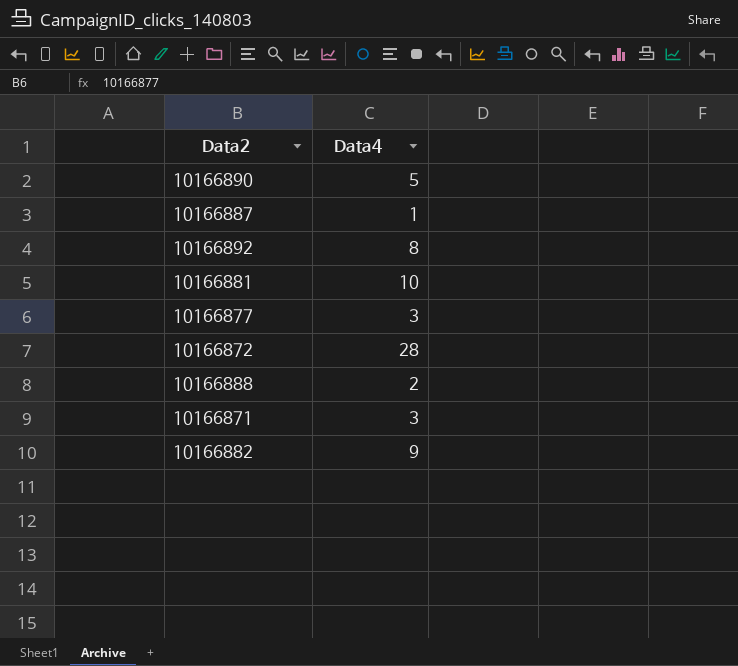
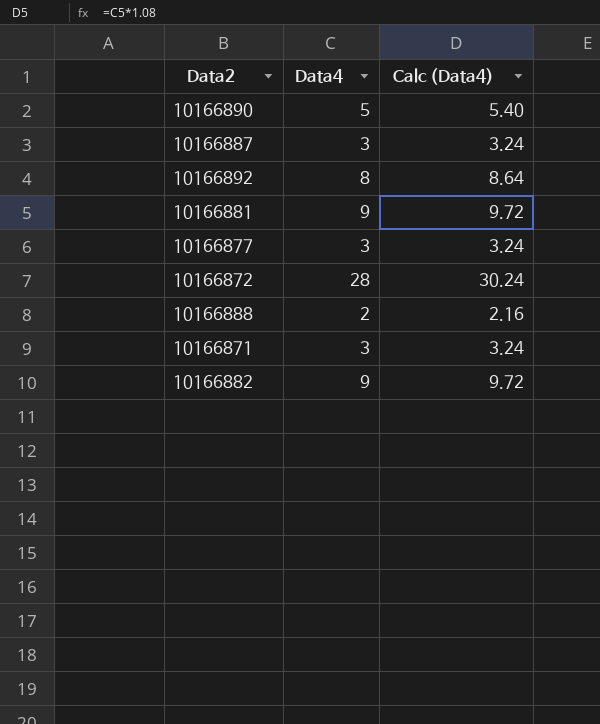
column Calc (Data4) | formula: none -> [Data4] * 1.08
10166887 | Data4: 1 -> 3
10166881 | Data4: 10 -> 9

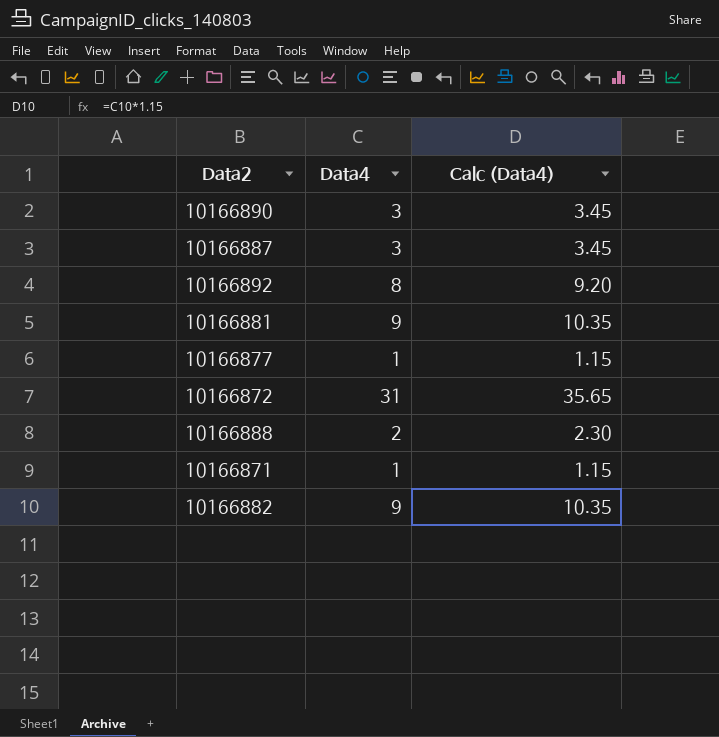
column Calc (Data4) | formula: [Data4] * 1.08 -> [Data4] * 1.15
10166890 | Data4: 5 -> 3
10166877 | Data4: 3 -> 1
10166872 | Data4: 28 -> 31
10166871 | Data4: 3 -> 1

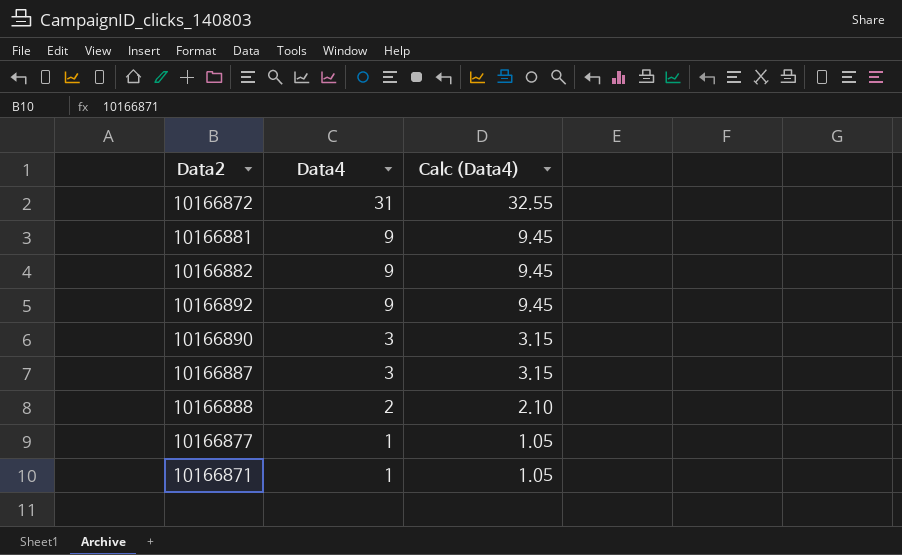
row order: none -> Data4 descending
column Calc (Data4) | formula: [Data4] * 1.15 -> [Data4] * 1.05
10166892 | Data4: 8 -> 9

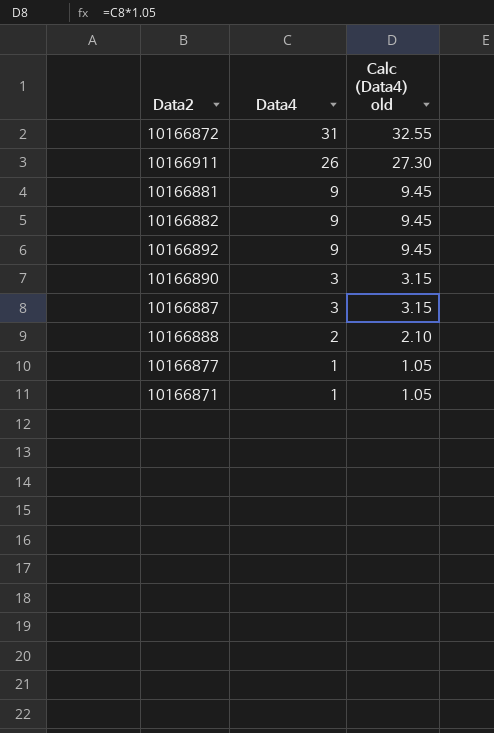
column name: Calc (Data4) -> Calc (Data4) old
row 10166911: none -> 26 | 27.30

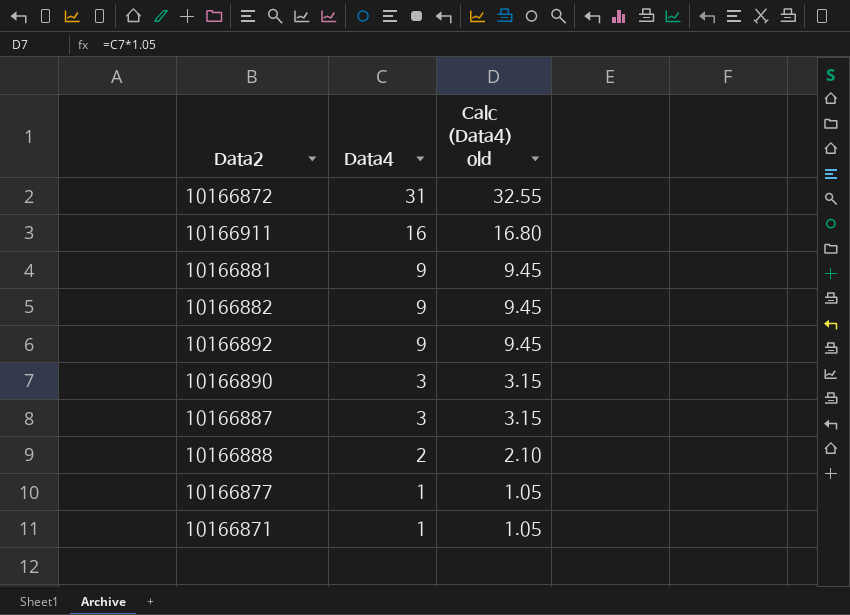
10166911 | Data4: 26 -> 16
10166911 | Calc (Data4) old: 27.30 -> 16.80

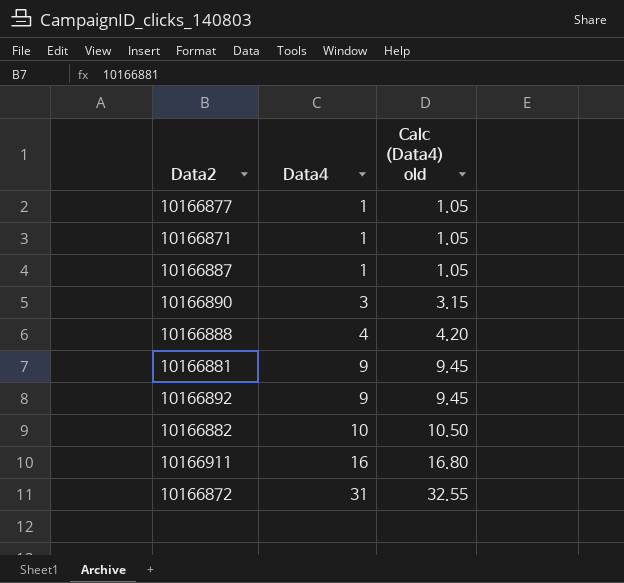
row order: Data4 descending -> Data4 ascending
10166887 | Data4: 3 -> 1
10166887 | Calc (Data4) old: 3.15 -> 1.05
10166888 | Data4: 2 -> 4
10166888 | Calc (Data4) old: 2.10 -> 4.20
10166882 | Data4: 9 -> 10
10166882 | Calc (Data4) old: 9.45 -> 10.50

